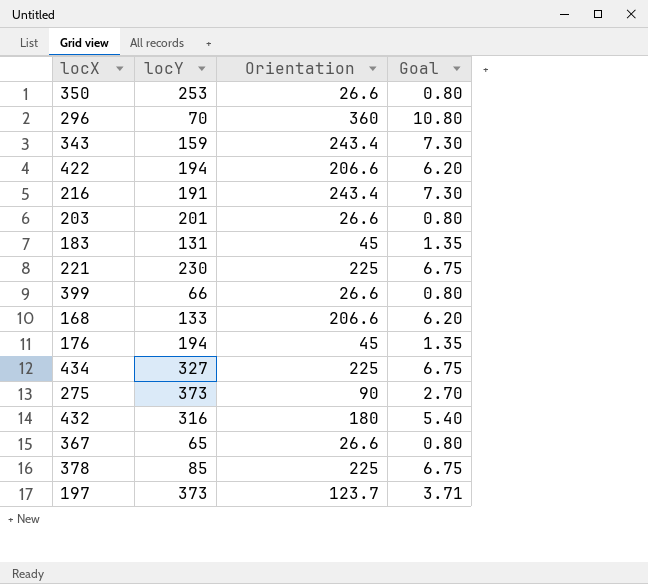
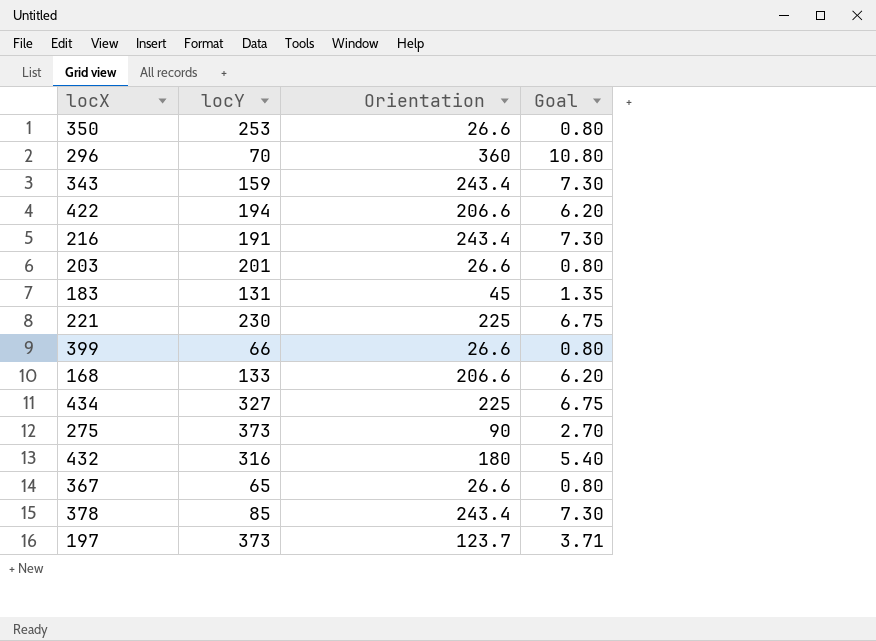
row 176: 194 | 45 | 1.35 -> none
378 | Orientation: 225 -> 243.4
378 | Goal: 6.75 -> 7.30

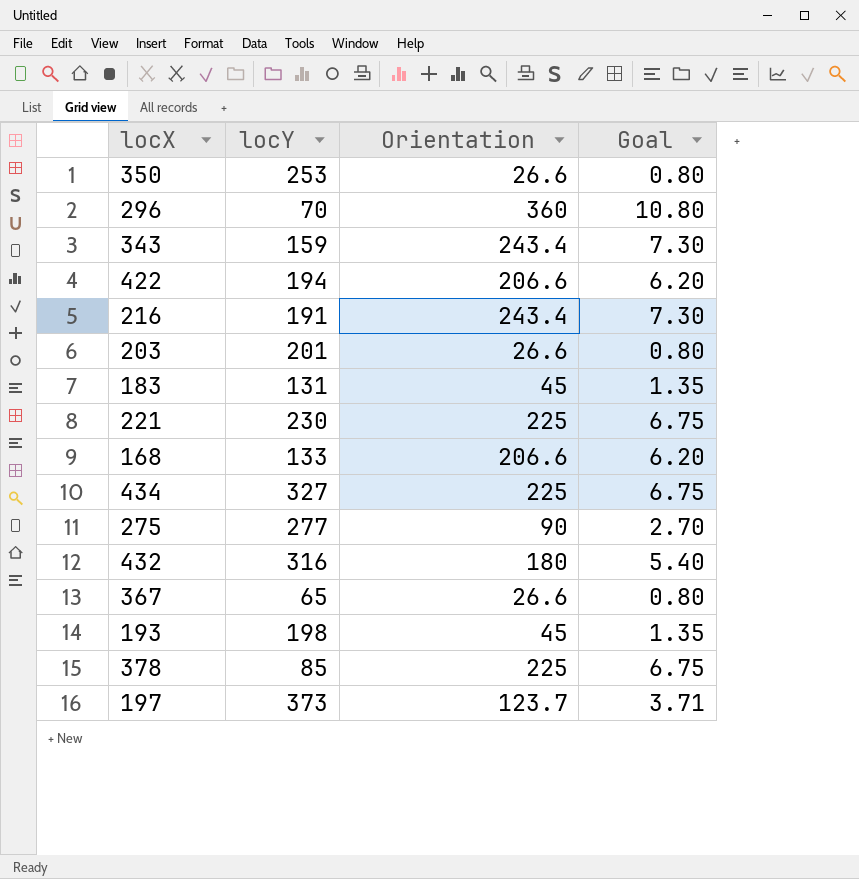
row 399: 66 | 26.6 | 0.80 -> none
275 | locY: 373 -> 277
row 193: none -> 198 | 45 | 1.35
378 | Orientation: 243.4 -> 225
378 | Goal: 7.30 -> 6.75

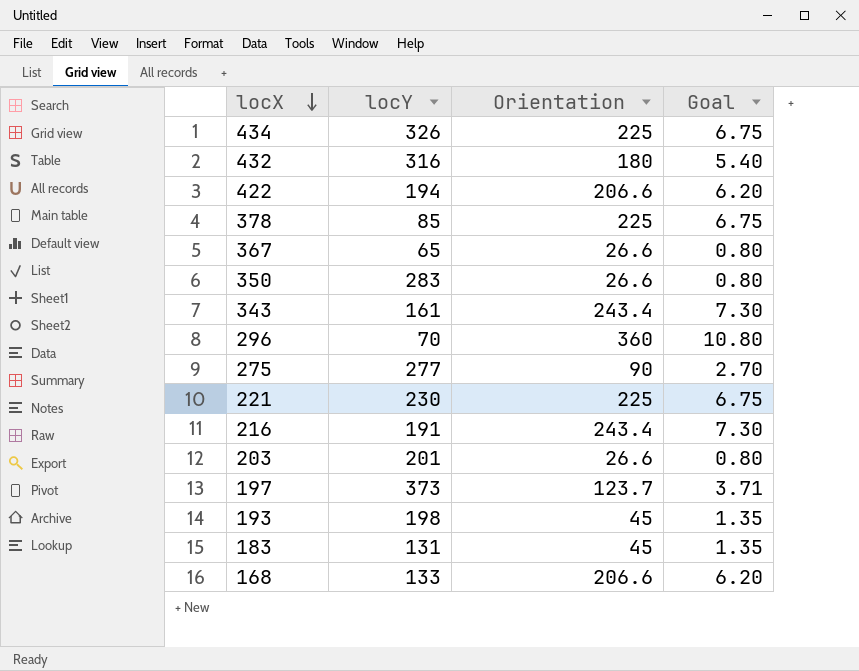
row order: none -> locX descending
434 | locY: 327 -> 326
350 | locY: 253 -> 283
343 | locY: 159 -> 161

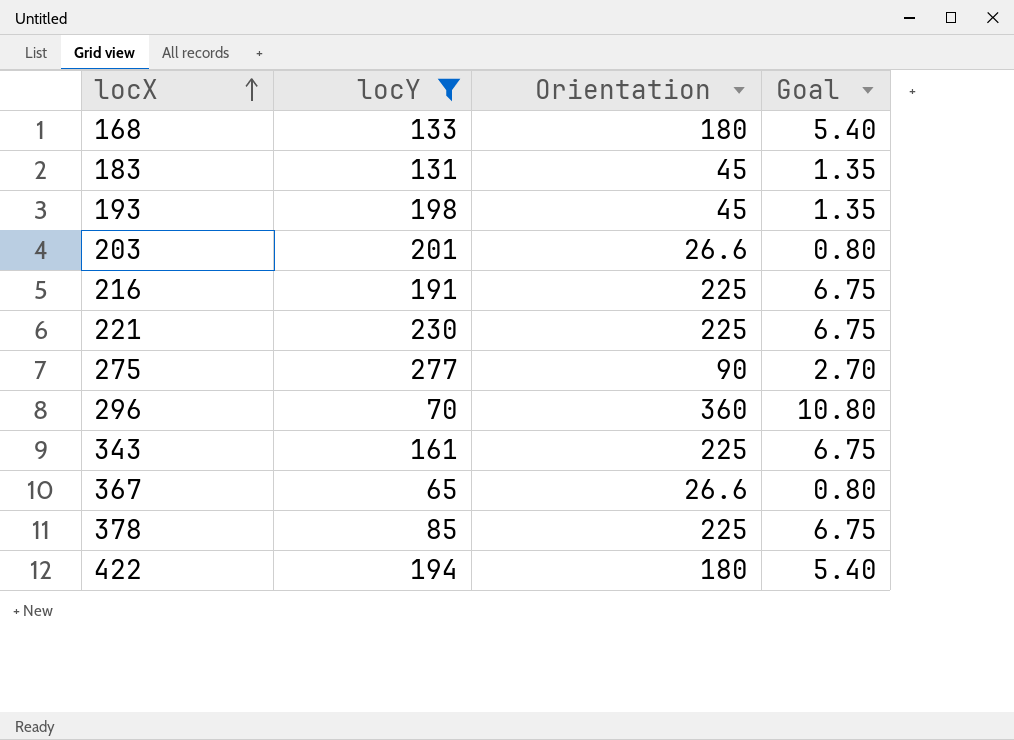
filter: none -> locY <= 277
row order: locX descending -> locX ascending
168 | Orientation: 206.6 -> 180
168 | Goal: 6.20 -> 5.40
216 | Orientation: 243.4 -> 225
216 | Goal: 7.30 -> 6.75
343 | Orientation: 243.4 -> 225
343 | Goal: 7.30 -> 6.75
422 | Orientation: 206.6 -> 180
422 | Goal: 6.20 -> 5.40

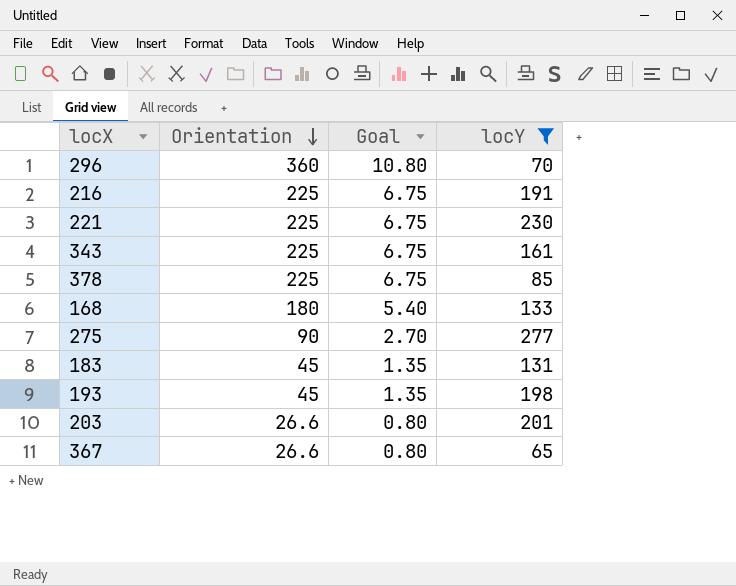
row order: locX ascending -> Orientation descending
column locY | position: 2 -> 4
row 422: 194 | 180 | 5.40 -> none

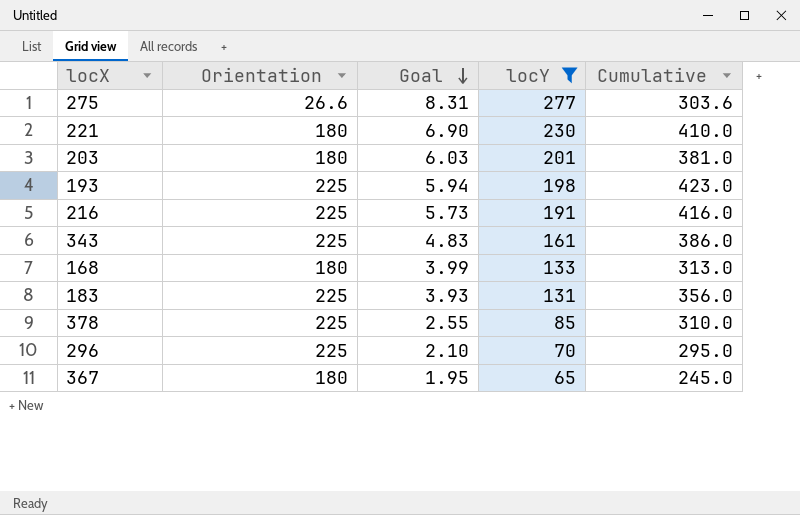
row order: Orientation descending -> Goal descending
column Goal | formula: [Orientation] * 0.03 -> [locY] * 0.03
column Cumulative | formula: none -> [Orientation] + [locY]
275 | Orientation: 90 -> 26.6
221 | Orientation: 225 -> 180
203 | Orientation: 26.6 -> 180
193 | Orientation: 45 -> 225
183 | Orientation: 45 -> 225
296 | Orientation: 360 -> 225
367 | Orientation: 26.6 -> 180

